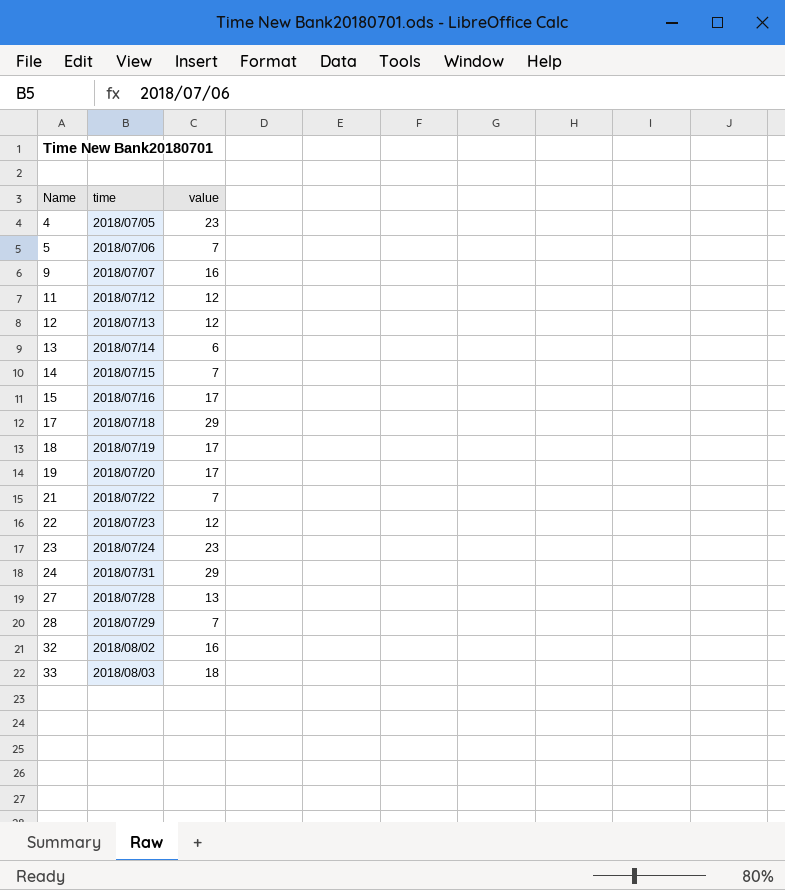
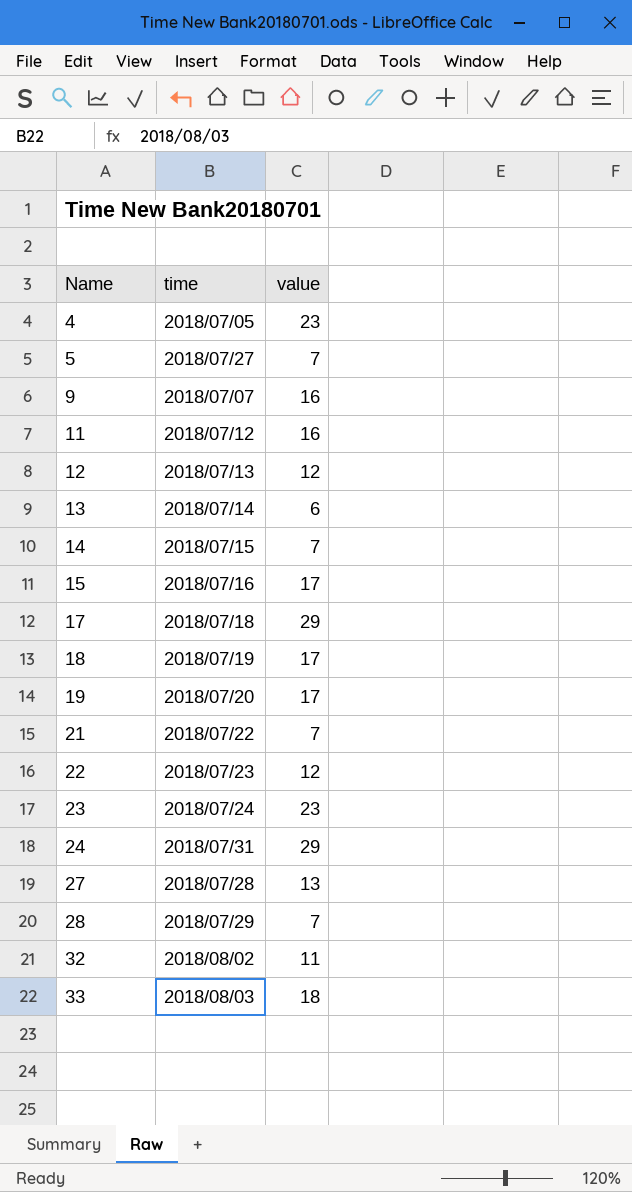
5 | time: 2018/07/06 -> 2018/07/27
11 | value: 12 -> 16
32 | value: 16 -> 11

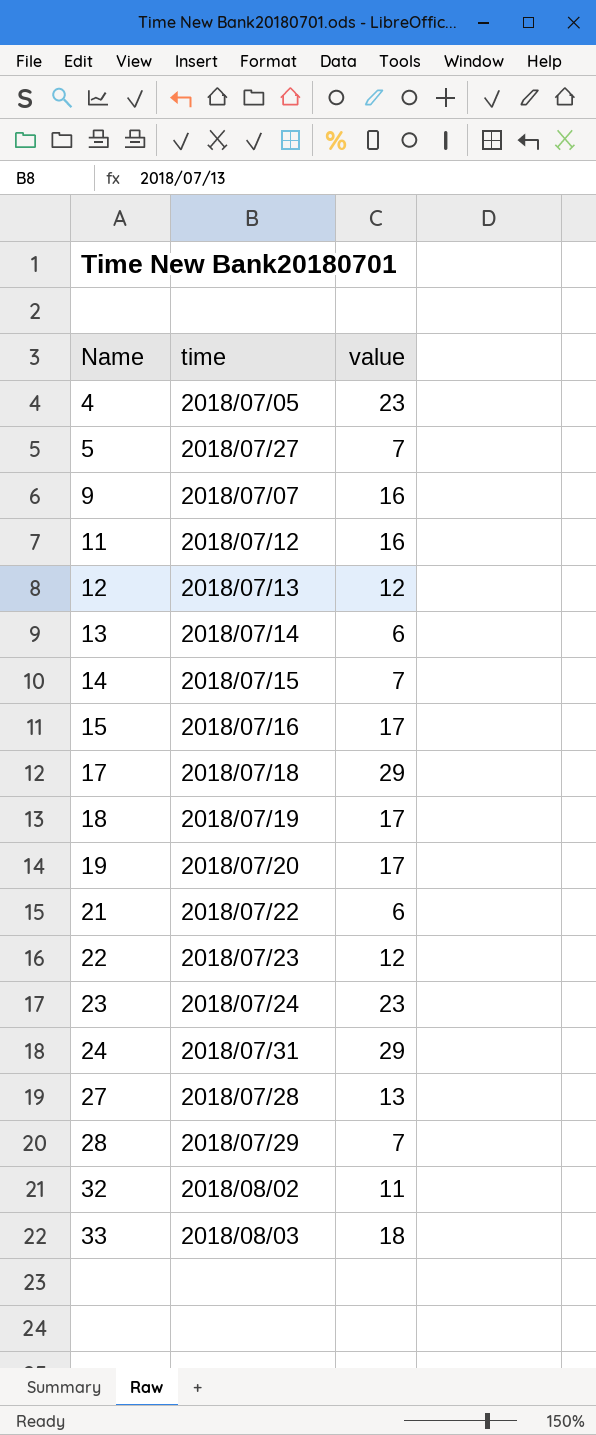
21 | value: 7 -> 6

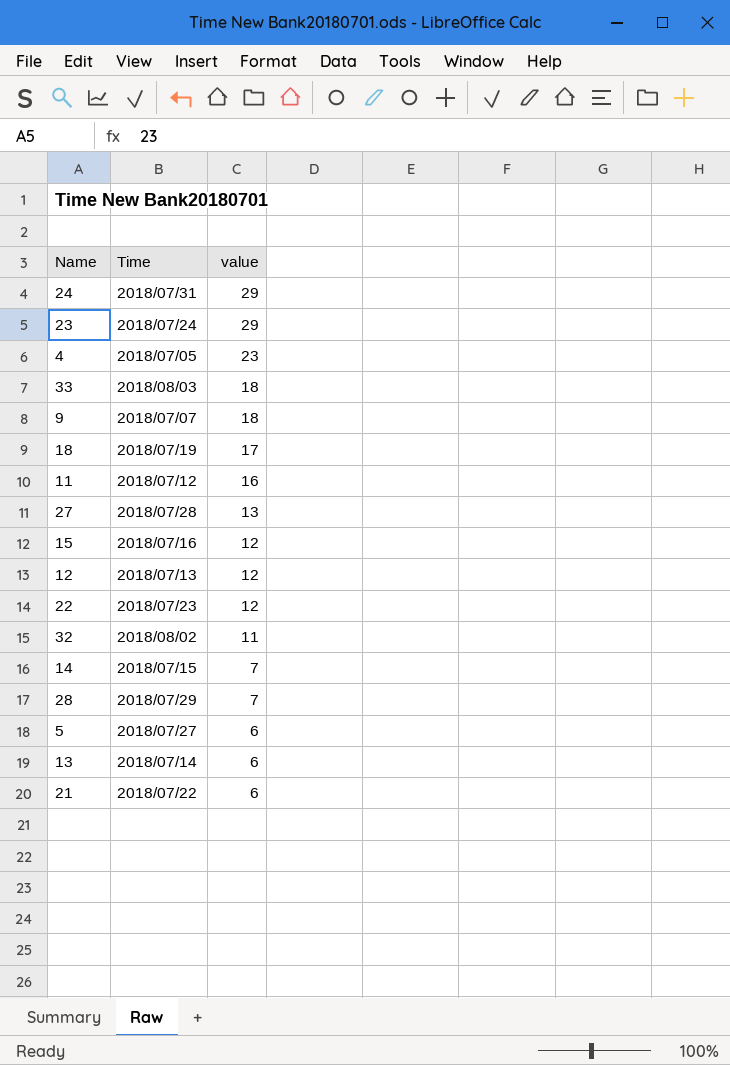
row order: Name ascending -> value descending
column name: time -> Time
row 17: 2018/07/18 | 29 -> none
row 19: 2018/07/20 | 17 -> none
23 | value: 23 -> 29
9 | value: 16 -> 18
15 | value: 17 -> 12
5 | value: 7 -> 6

